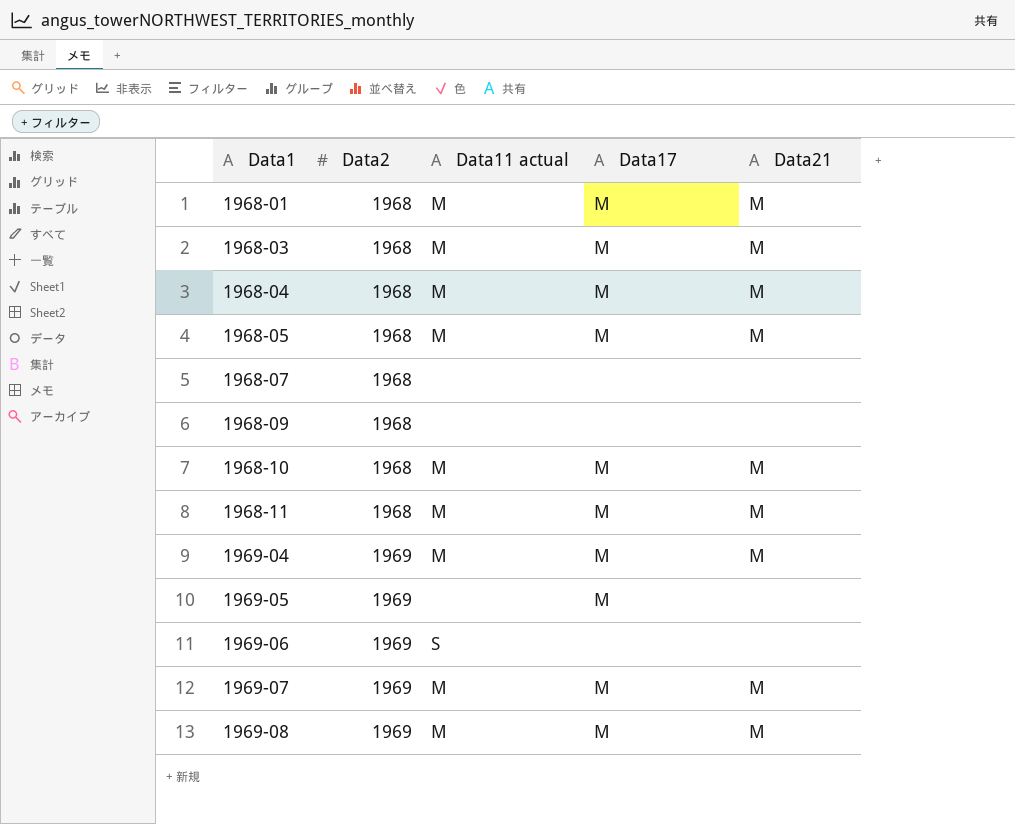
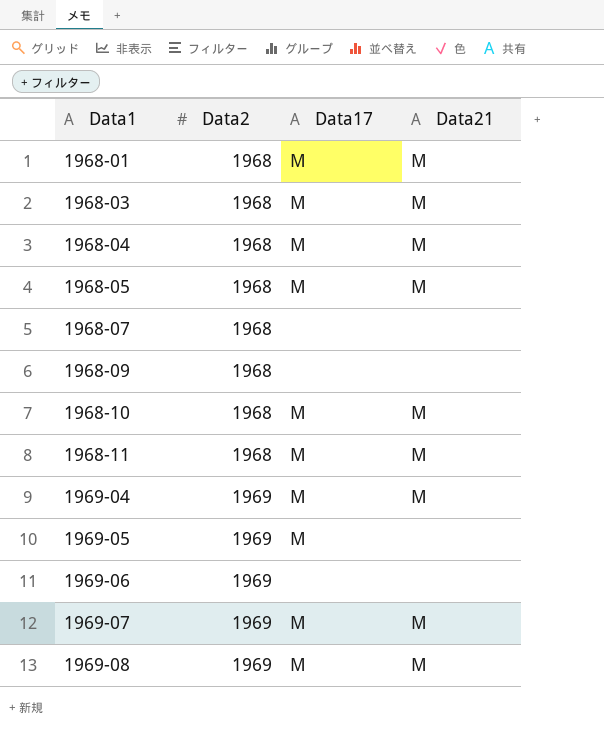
column Data11 actual | position: 3 -> none

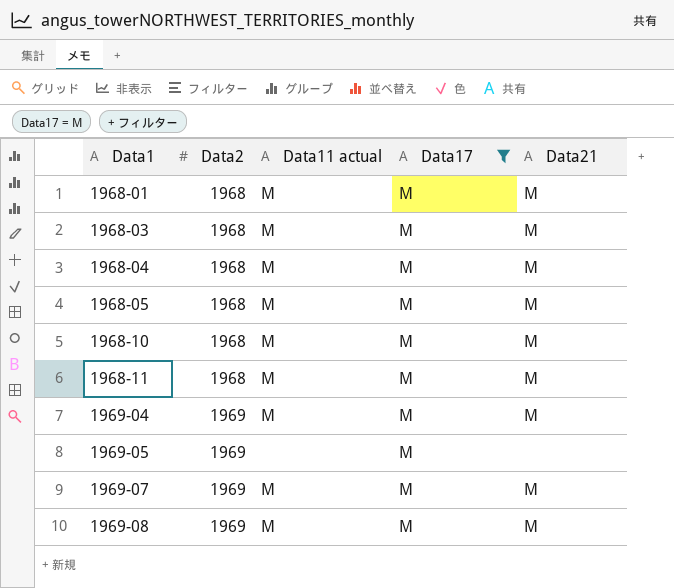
filter: none -> Data17 = M
column Data11 actual | position: none -> 3

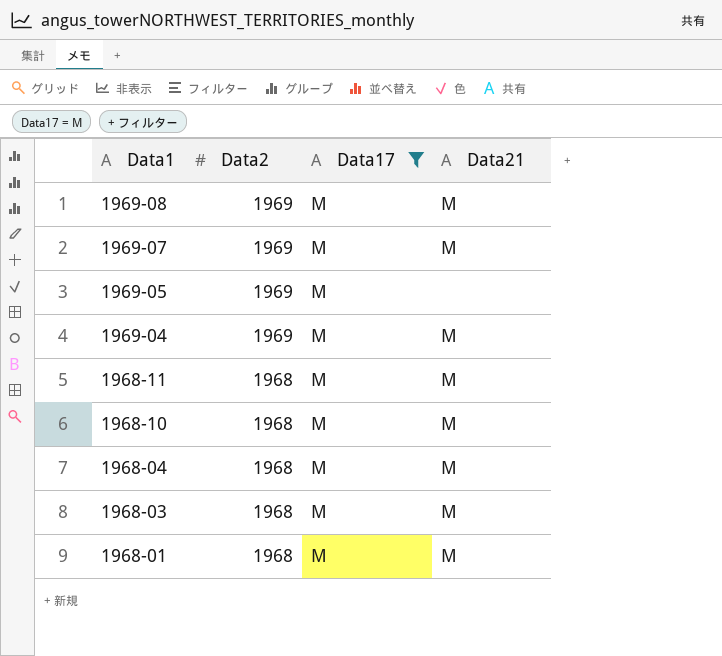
row order: Data1 ascending -> Data1 descending
column Data11 actual | position: 3 -> none
row 1968-05: 1968 | M | M | M -> none

